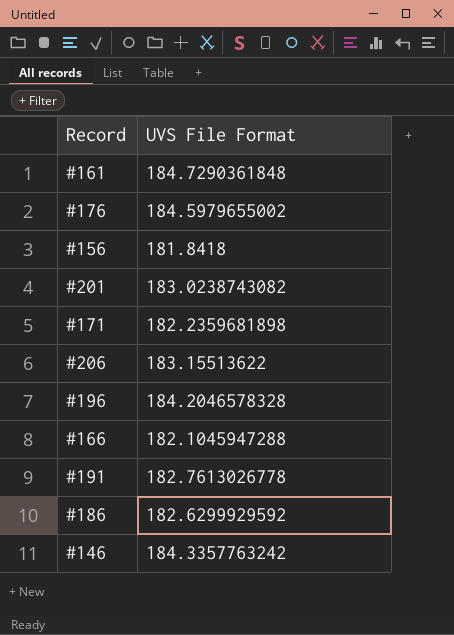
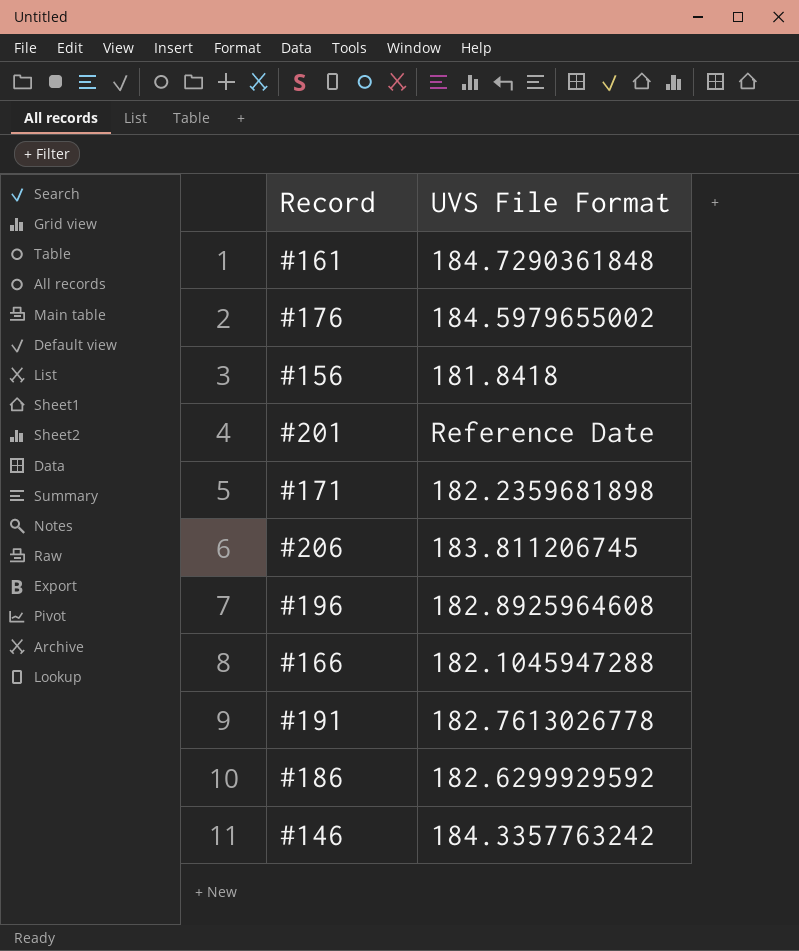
#201 | UVS File Format: 183.0238743082 -> Reference Date
#206 | UVS File Format: 183.15513622 -> 183.811206745
#196 | UVS File Format: 184.2046578328 -> 182.8925964608

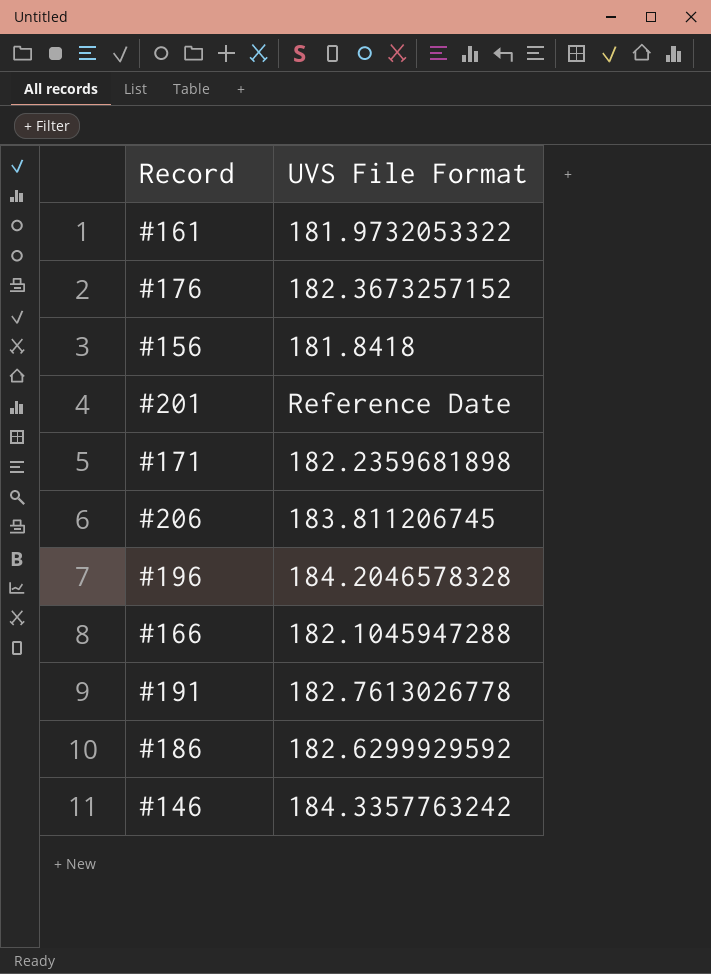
#161 | UVS File Format: 184.7290361848 -> 181.9732053322
#176 | UVS File Format: 184.5979655002 -> 182.3673257152
#196 | UVS File Format: 182.8925964608 -> 184.2046578328

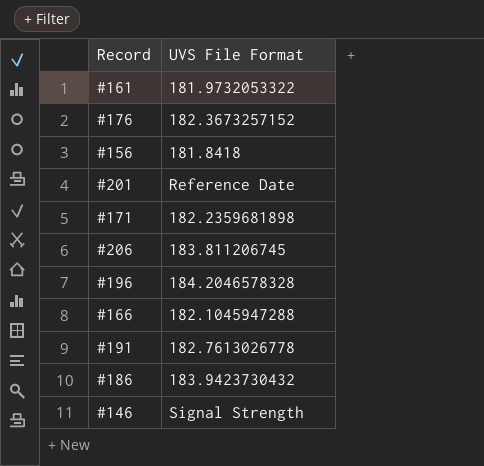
#186 | UVS File Format: 182.6299929592 -> 183.9423730432
#146 | UVS File Format: 184.3357763242 -> Signal Strength

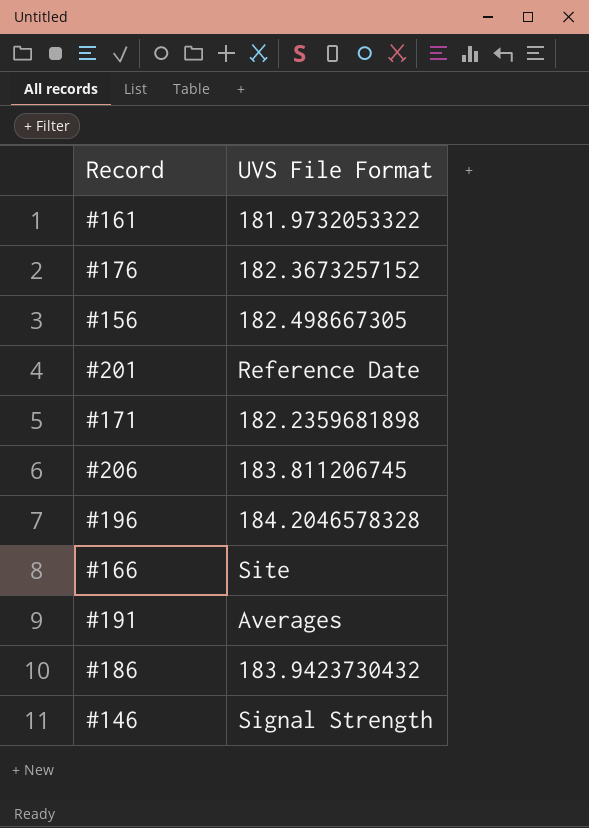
#156 | UVS File Format: 181.8418 -> 182.498667305
#166 | UVS File Format: 182.1045947288 -> Site
#191 | UVS File Format: 182.7613026778 -> Averages

